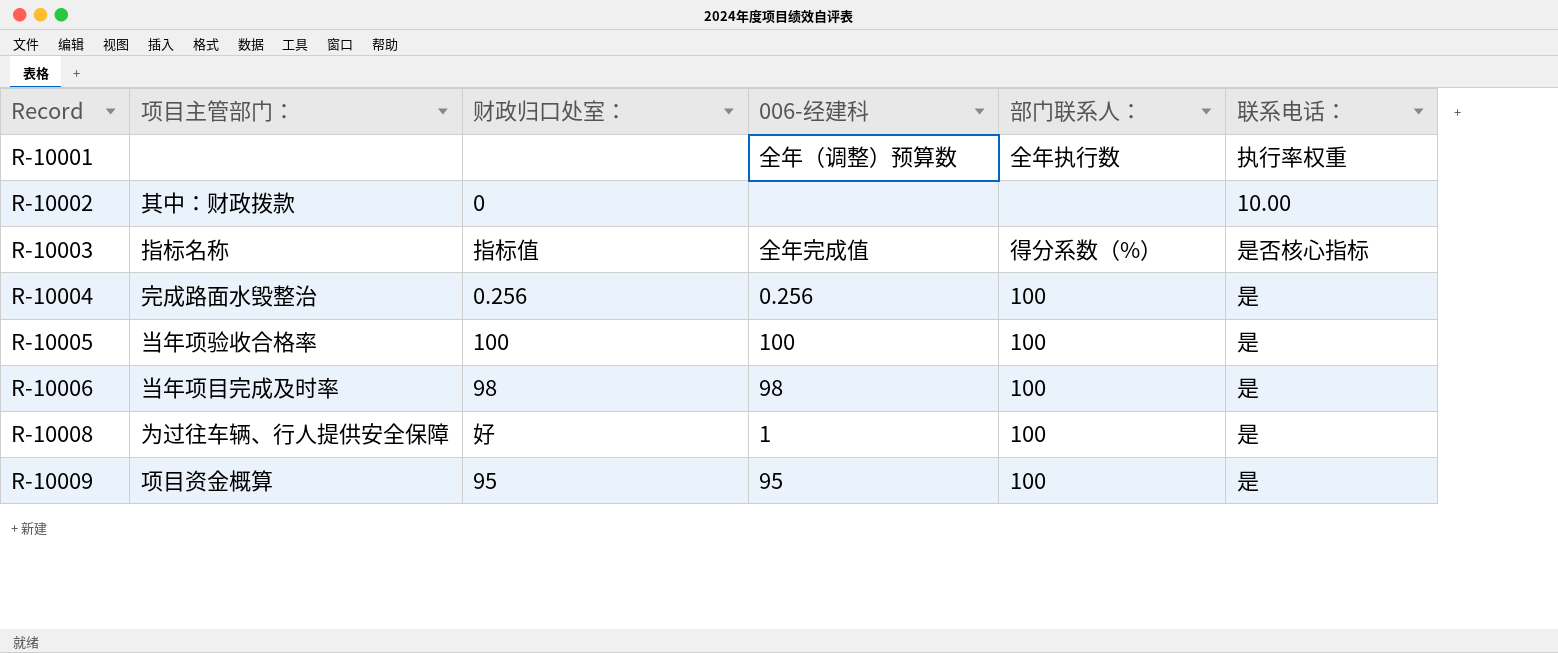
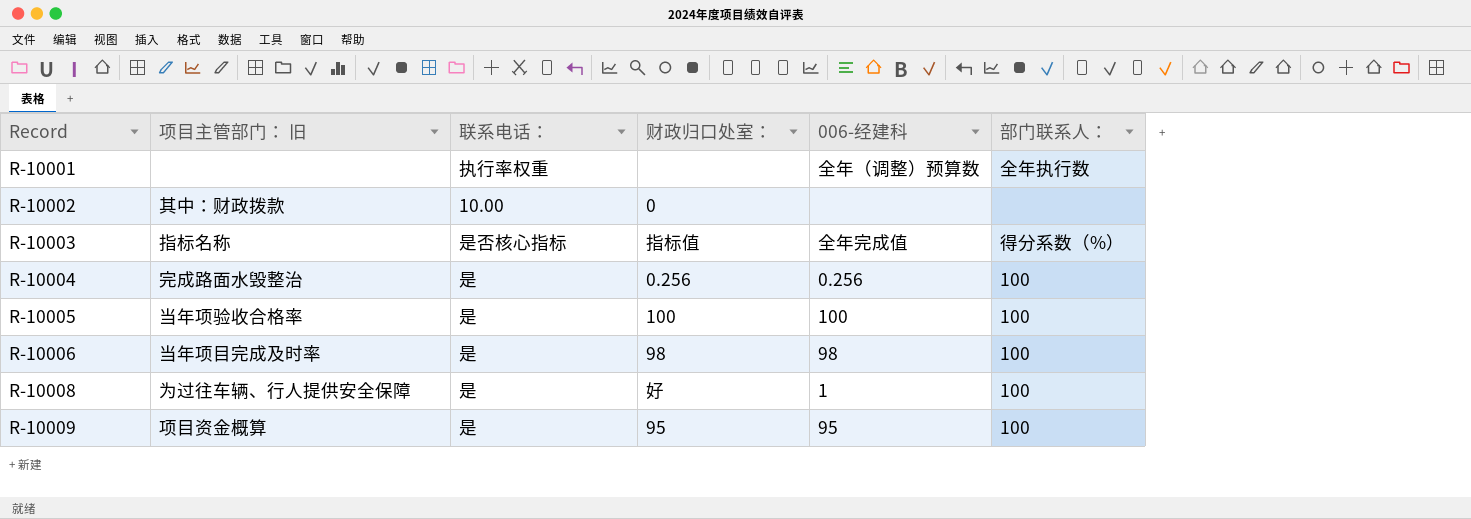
column name: 项目主管部门： -> 项目主管部门： 旧
column 联系电话： | position: 6 -> 3

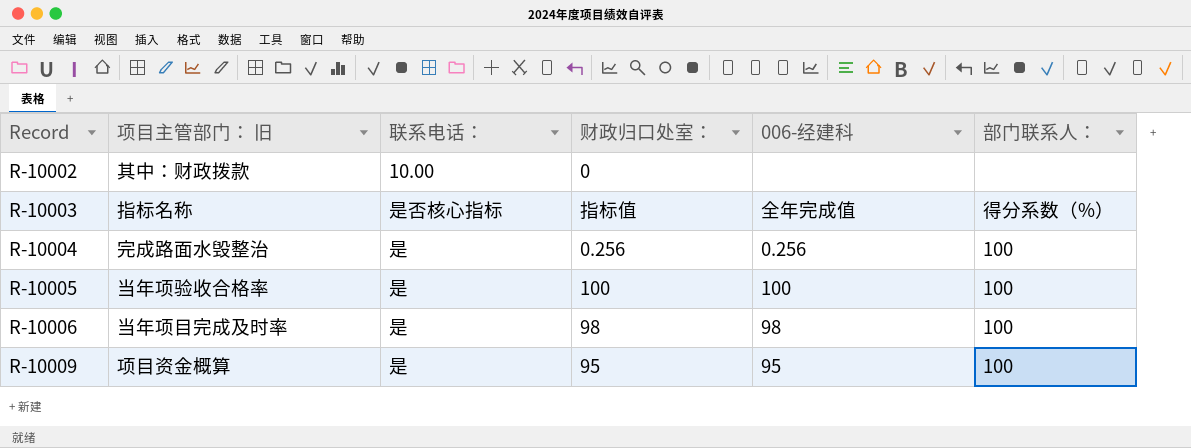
row R-10001: none | 执行率权重 | none | 全年（调整）预算数 | 全年执行数 -> none
row R-10008: 为过往车辆、行人提供安全保障 | 是 | 好 | 1 | 100 -> none

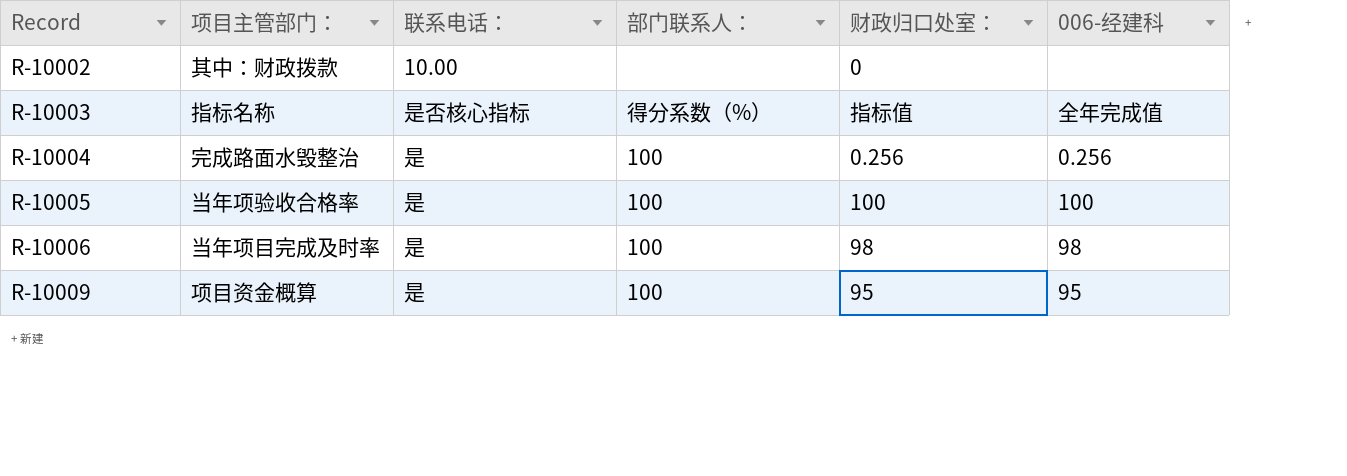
column name: 项目主管部门： 旧 -> 项目主管部门：
column 部门联系人： | position: 6 -> 4

